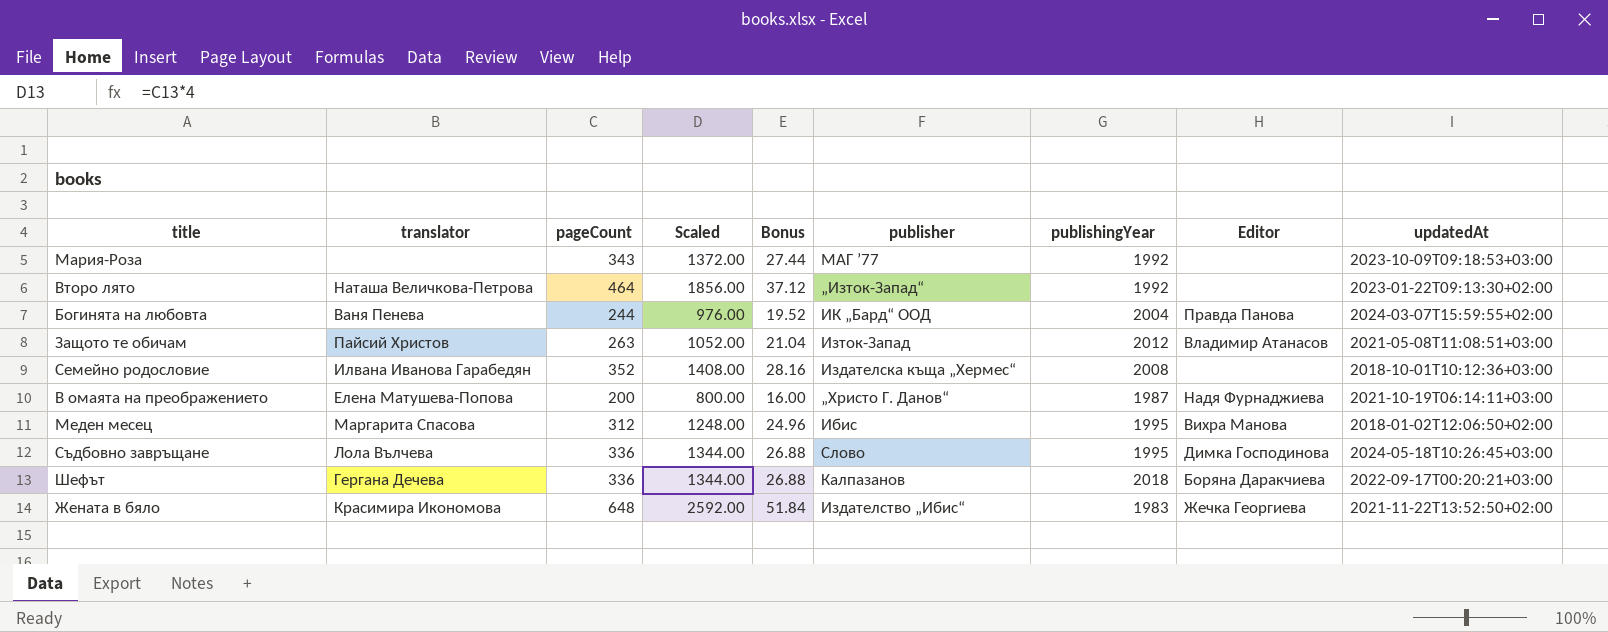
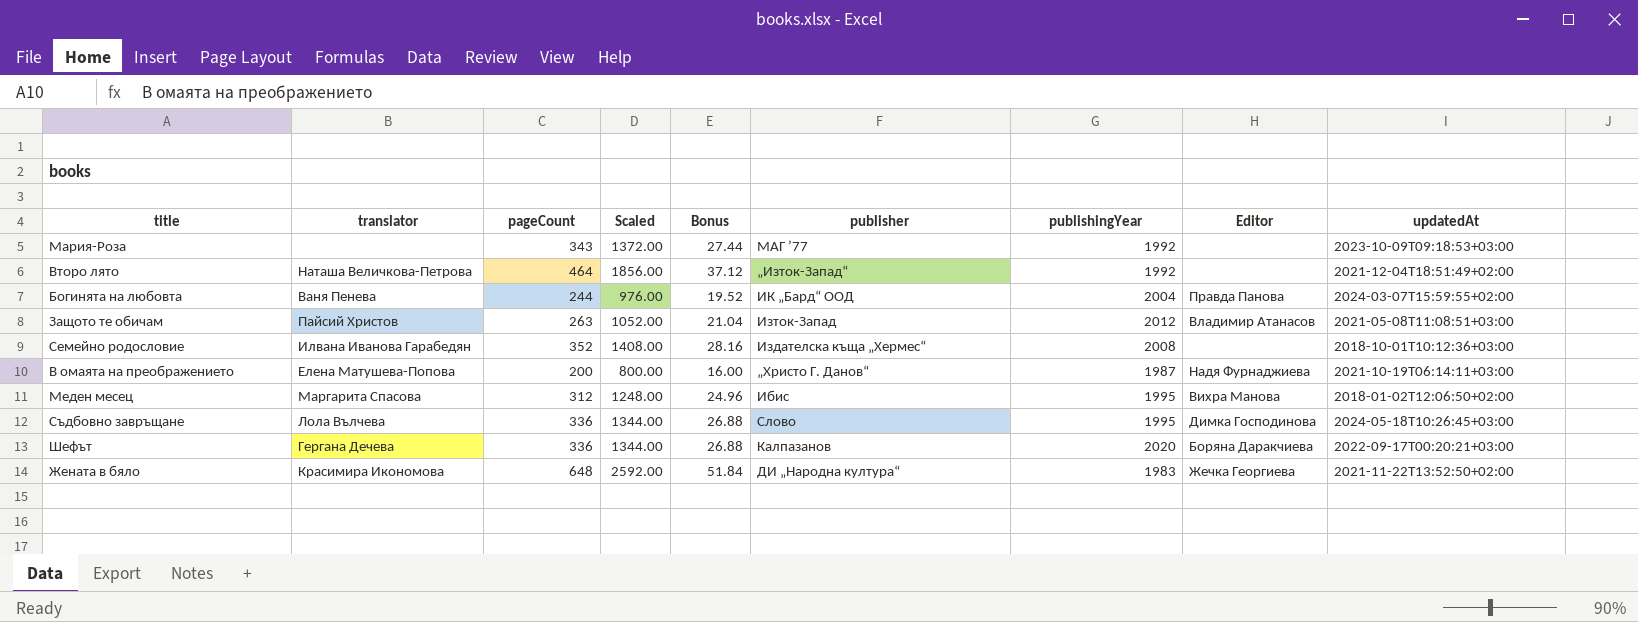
Второ лято | updatedAt: 2023-01-22T09:13:30+02:00 -> 2021-12-04T18:51:49+02:00
Шефът | publishingYear: 2018 -> 2020
Жената в бяло | publisher: Издателство „Ибис“ -> ДИ „Народна култура“

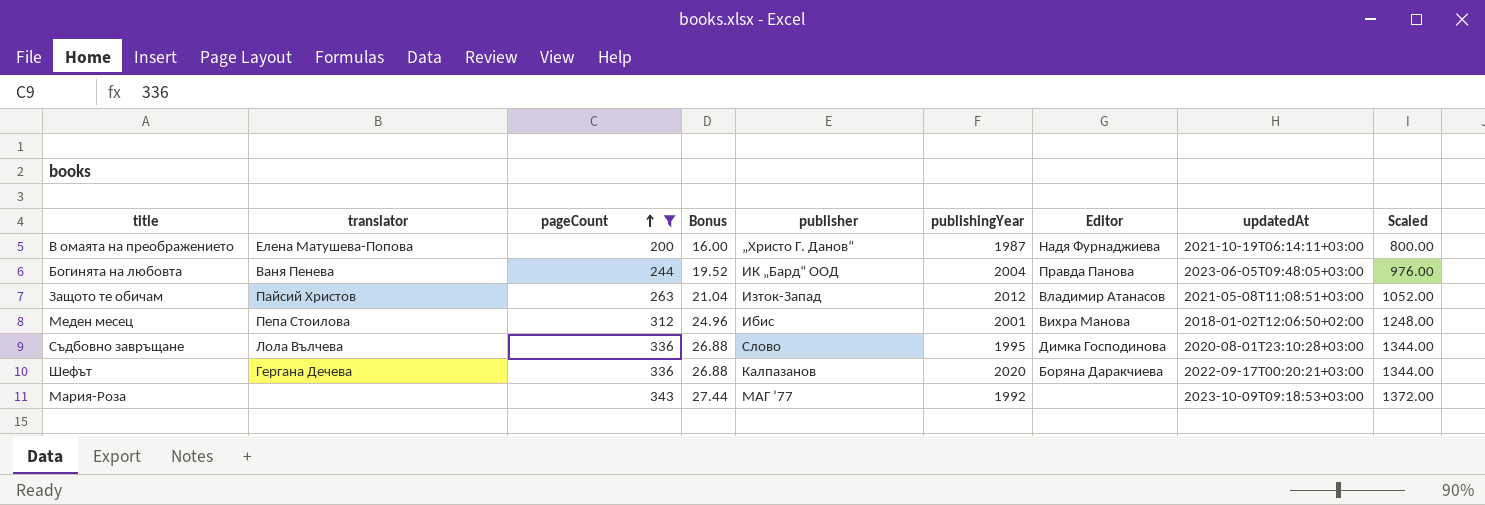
filter: none -> pageCount <= 343
row order: none -> pageCount ascending
column Scaled | position: 4 -> 9
Богинята на любовта | updatedAt: 2024-03-07T15:59:55+02:00 -> 2023-06-05T09:48:05+03:00
Меден месец | translator: Маргарита Спасова -> Пепа Стоилова
Меден месец | publishingYear: 1995 -> 2001
Съдбовно завръщане | updatedAt: 2024-05-18T10:26:45+03:00 -> 2020-08-01T23:10:28+03:00

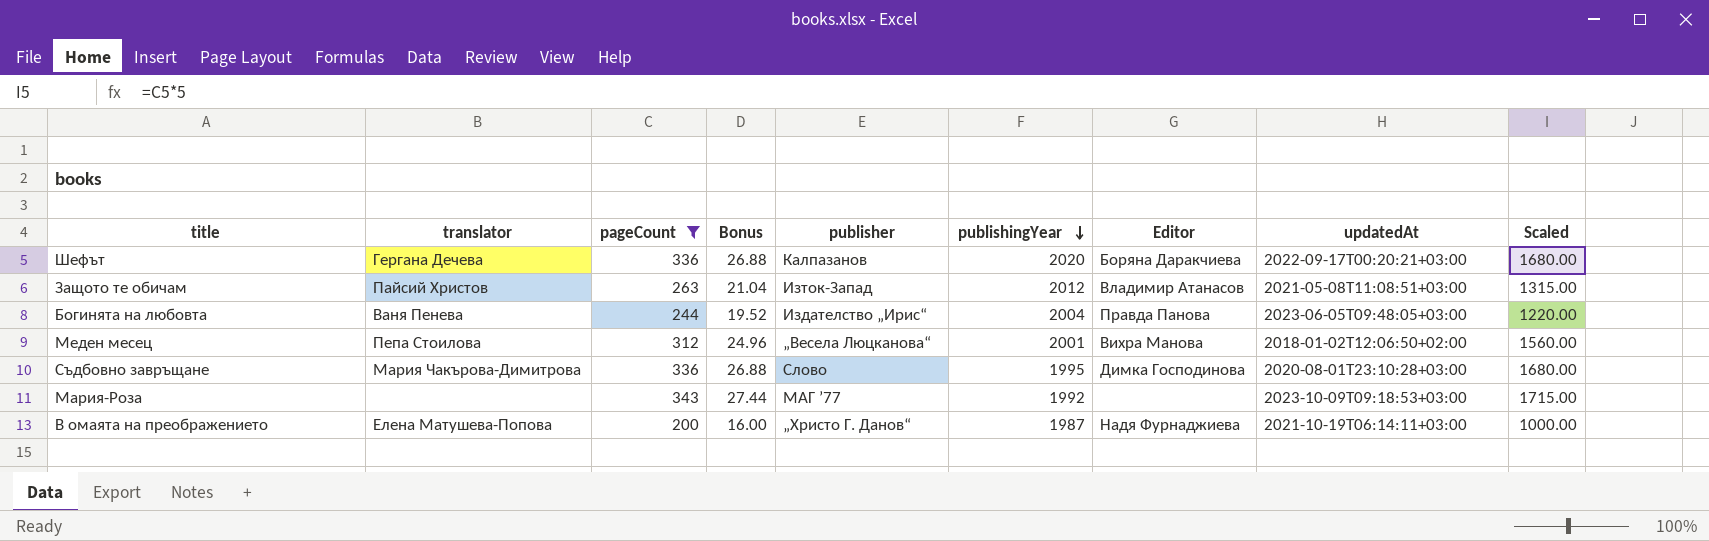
row order: pageCount ascending -> publishingYear descending
column Scaled | formula: [pageCount] * 4 -> [pageCount] * 5
Богинята на любовта | publisher: ИК „Бард“ ООД -> Издателство „Ирис“
Меден месец | publisher: Ибис -> „Весела Люцканова“
Съдбовно завръщане | translator: Лола Вълчева -> Мария Чакърова-Димитрова

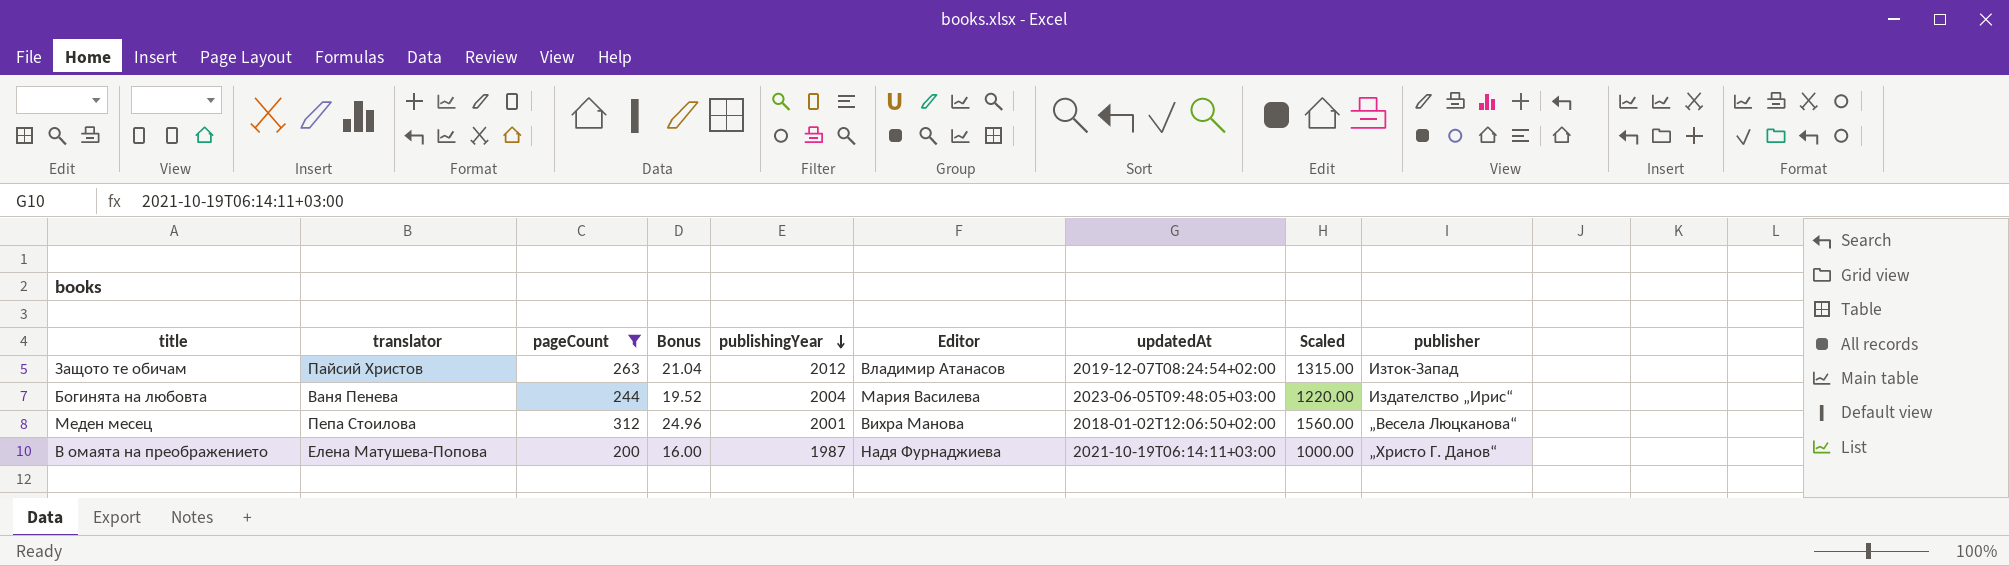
column publisher | position: 5 -> 9
row Шефът: Гергана Дечева | 336 | 26.88 | Калпазанов | 2020 | Боряна Даракчиева | 2022-09-17T00:20:21+03:00 | 1680.00 -> none
row Съдбовно завръщане: Мария Чакърова-Димитрова | 336 | 26.88 | Слово | 1995 | Димка Господинова | 2020-08-01T23:10:28+03:00 | 1680.00 -> none
row Мария-Роза: none | 343 | 27.44 | МАГ ’77 | 1992 | none | 2023-10-09T09:18:53+03:00 | 1715.00 -> none
Защото те обичам | updatedAt: 2021-05-08T11:08:51+03:00 -> 2019-12-07T08:24:54+02:00
Богинята на любовта | Editor: Правда Панова -> Мария Василева

